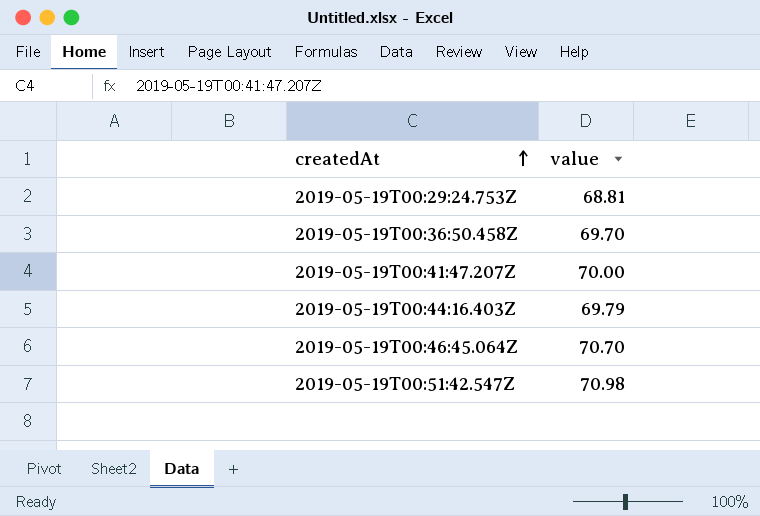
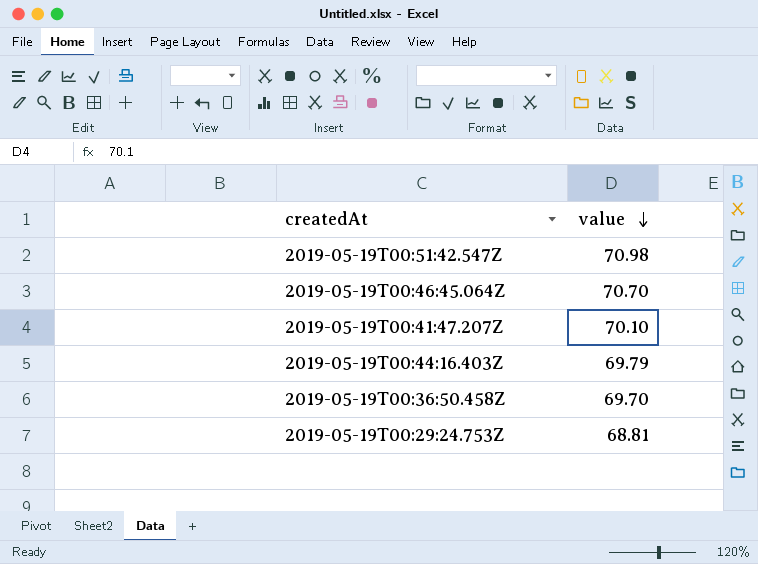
row order: createdAt ascending -> value descending
2019-05-19T00:41:47.207Z | value: 70.00 -> 70.10

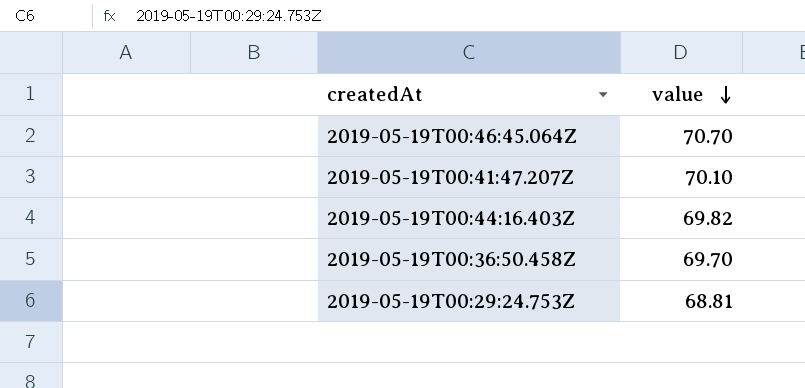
row 2019-05-19T00:51:42.547Z: 70.98 -> none
2019-05-19T00:44:16.403Z | value: 69.79 -> 69.82

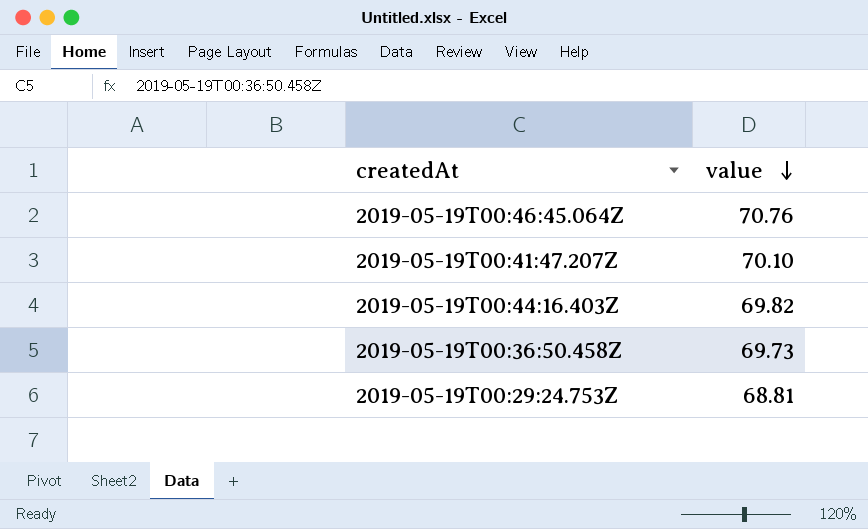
2019-05-19T00:46:45.064Z | value: 70.70 -> 70.76
2019-05-19T00:36:50.458Z | value: 69.70 -> 69.73

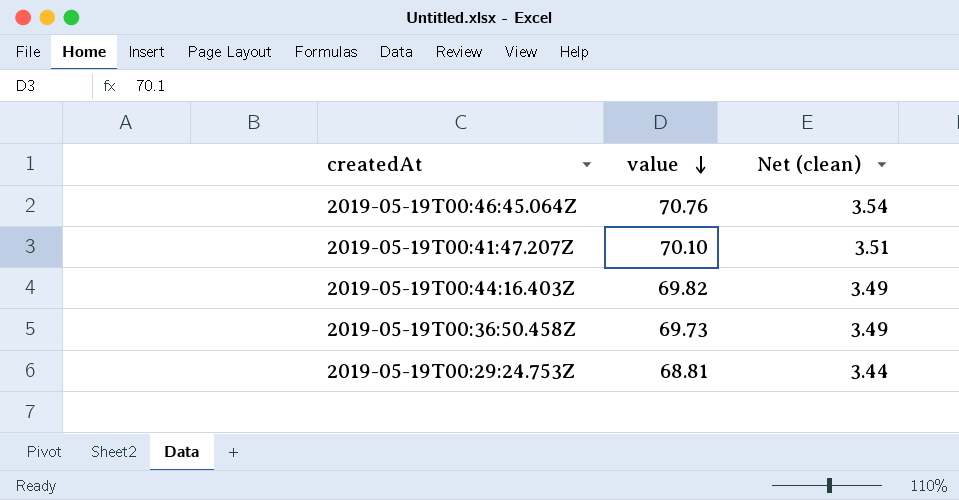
column Net (clean) | formula: none -> [value] * 0.05

